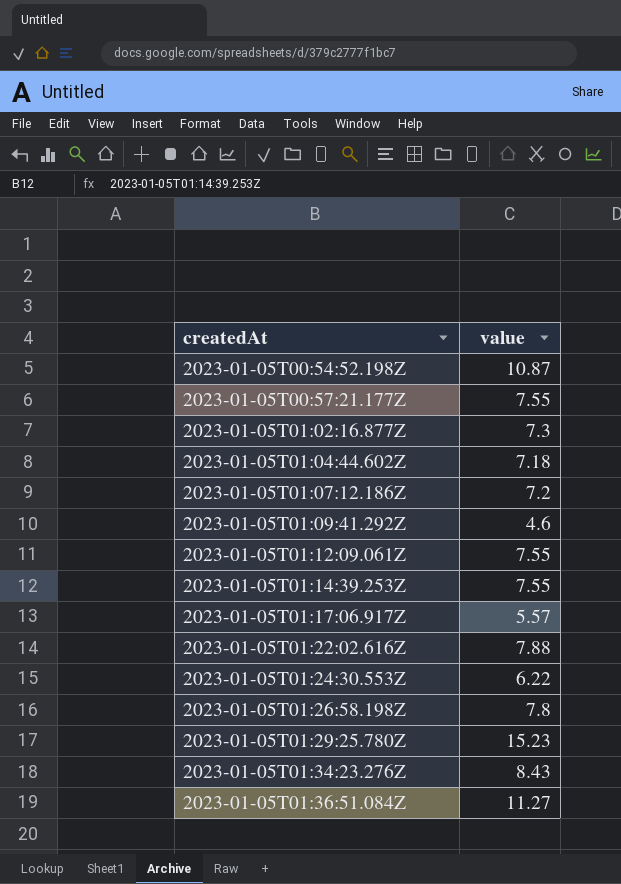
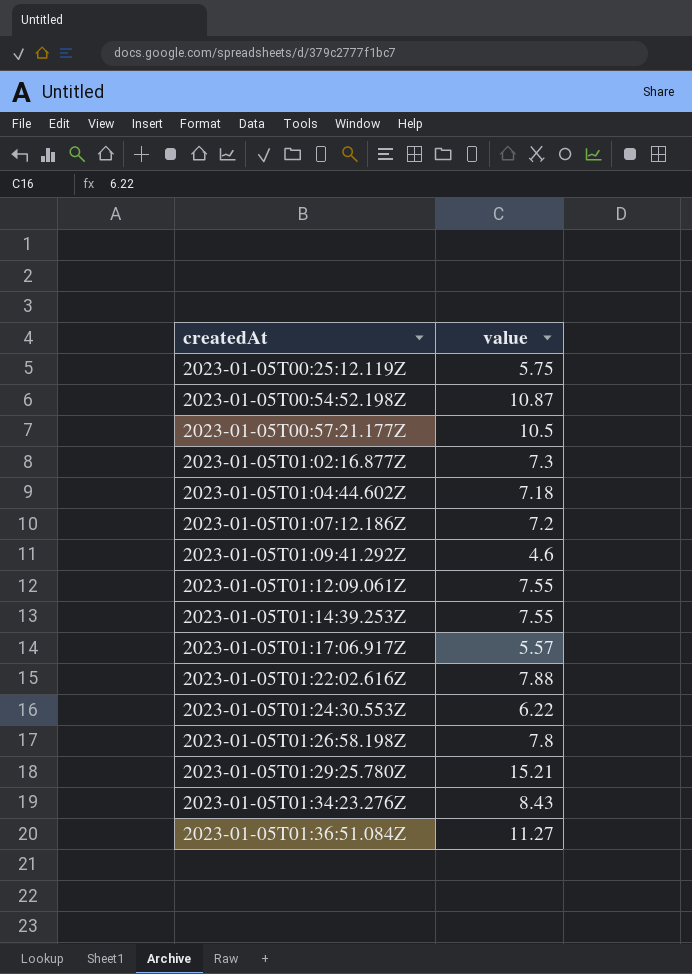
row 2023-01-05T00:25:12.119Z: none -> 5.75
2023-01-05T00:57:21.177Z | value: 7.55 -> 10.5
2023-01-05T01:29:25.780Z | value: 15.23 -> 15.21

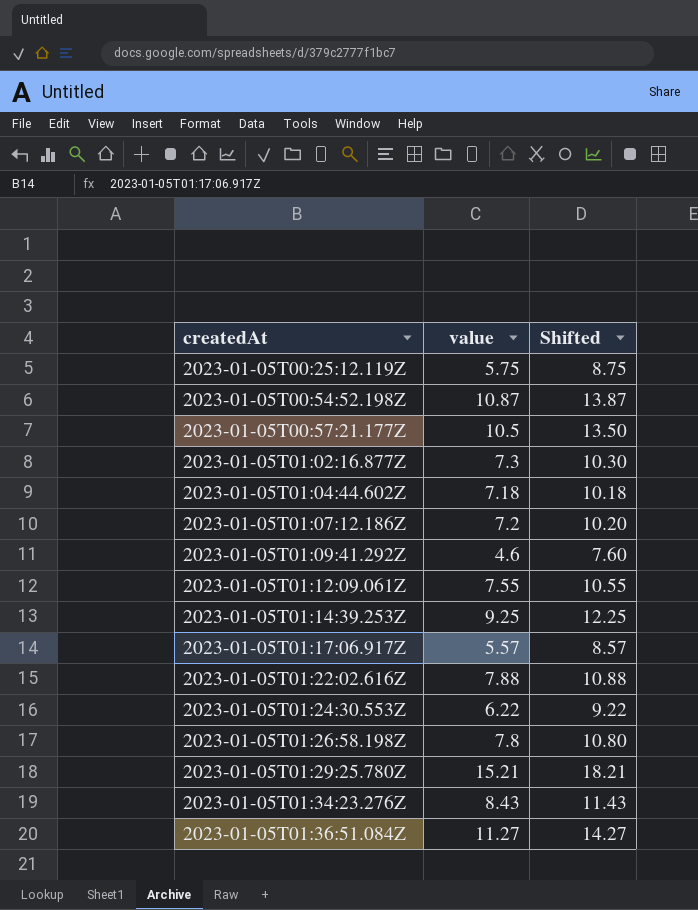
column Shifted | formula: none -> [value] + 3
2023-01-05T01:14:39.253Z | value: 7.55 -> 9.25

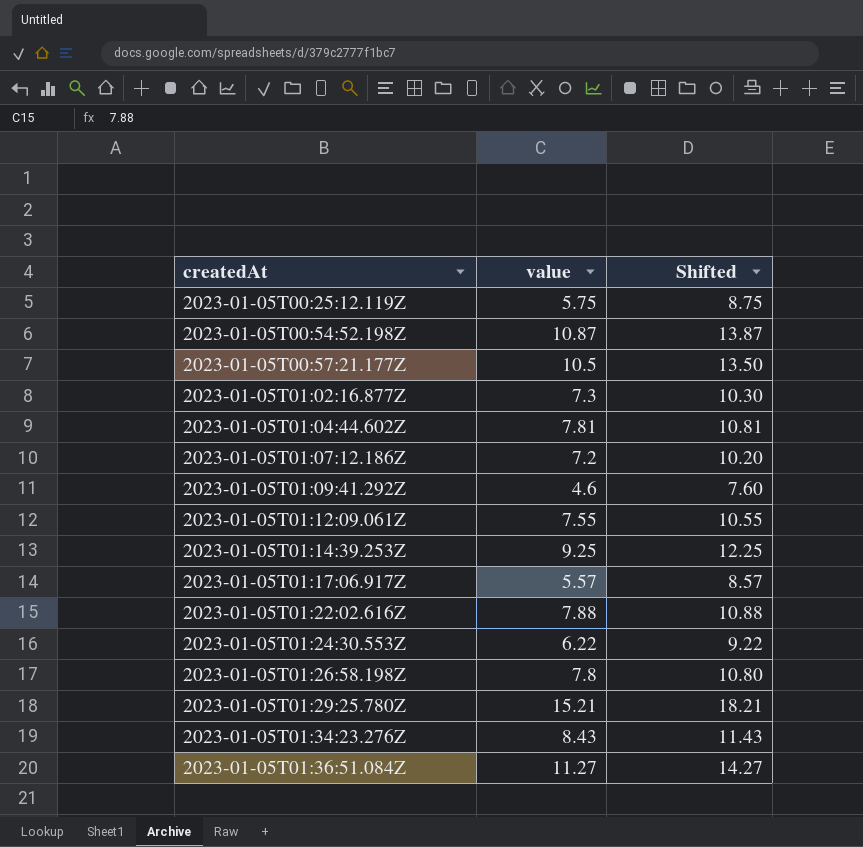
2023-01-05T01:04:44.602Z | value: 7.18 -> 7.81
2023-01-05T01:04:44.602Z | Shifted: 10.18 -> 10.81

